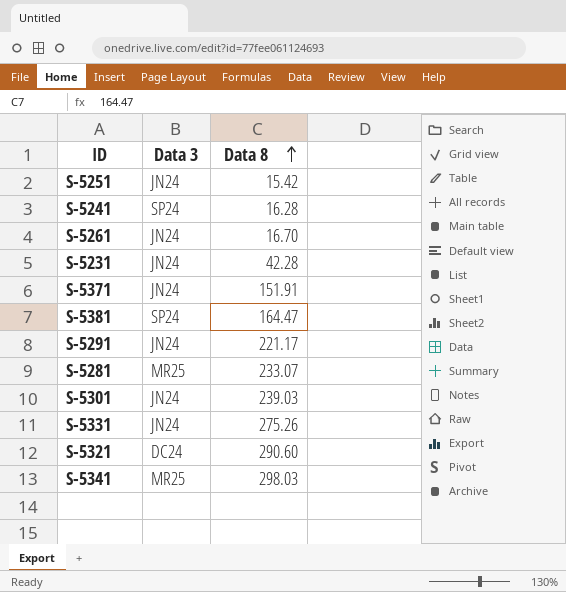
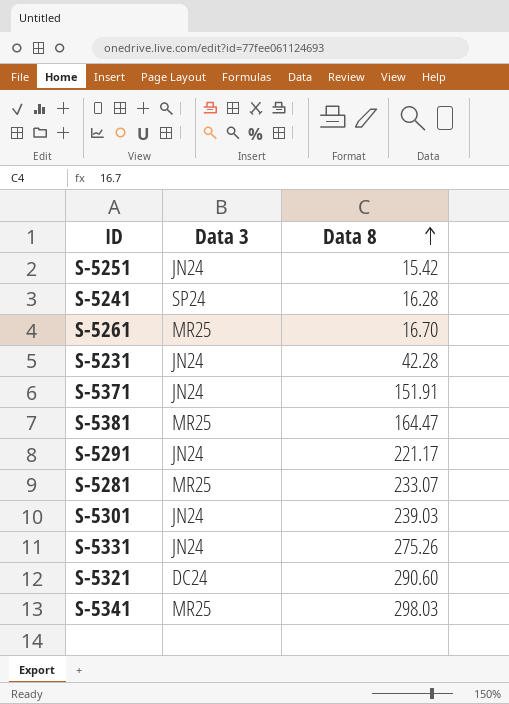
S-5261 | Data 3: JN24 -> MR25
S-5381 | Data 3: SP24 -> MR25

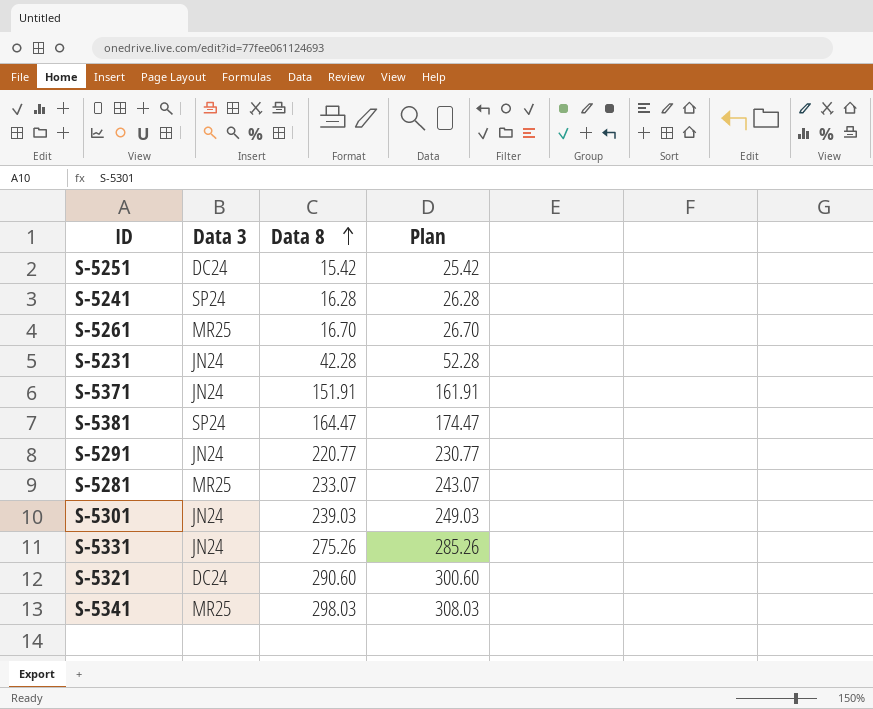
column Plan | formula: none -> [Data 8] + 10
S-5251 | Data 3: JN24 -> DC24
S-5381 | Data 3: MR25 -> SP24
S-5291 | Data 8: 221.17 -> 220.77

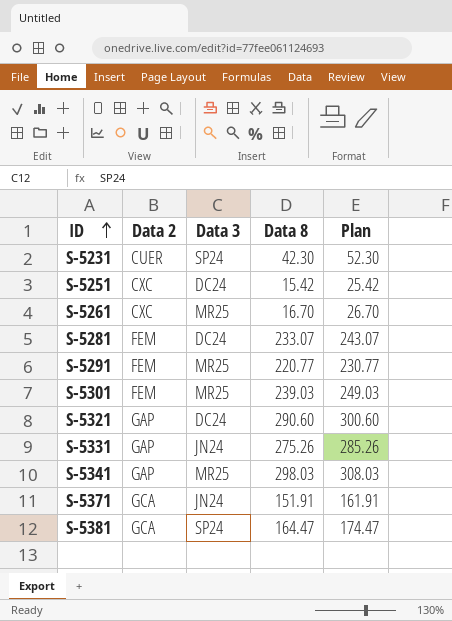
row order: Data 8 ascending -> ID ascending
column Data 2 | position: none -> 2
row S-5241: SP24 | 16.28 | 26.28 -> none
S-5231 | Data 3: JN24 -> SP24
S-5231 | Data 8: 42.28 -> 42.30
S-5231 | Plan: 52.28 -> 52.30
S-5281 | Data 3: MR25 -> DC24
S-5291 | Data 3: JN24 -> MR25
S-5301 | Data 3: JN24 -> MR25

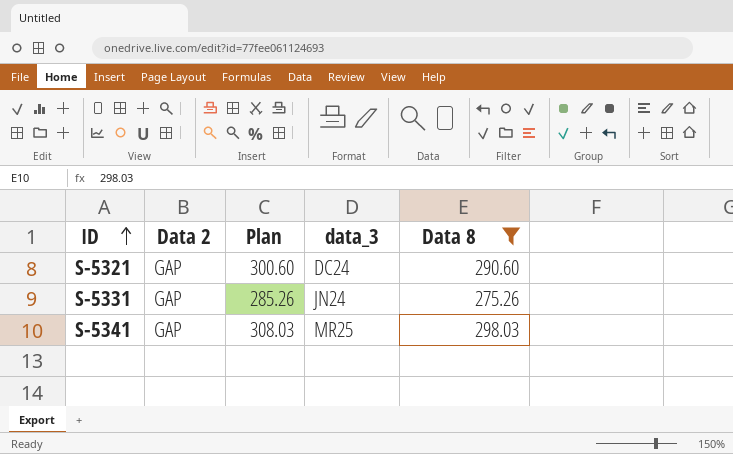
filter: none -> Data 8 >= 275.26
column Plan | position: 5 -> 3
column name: Data 3 -> data_3

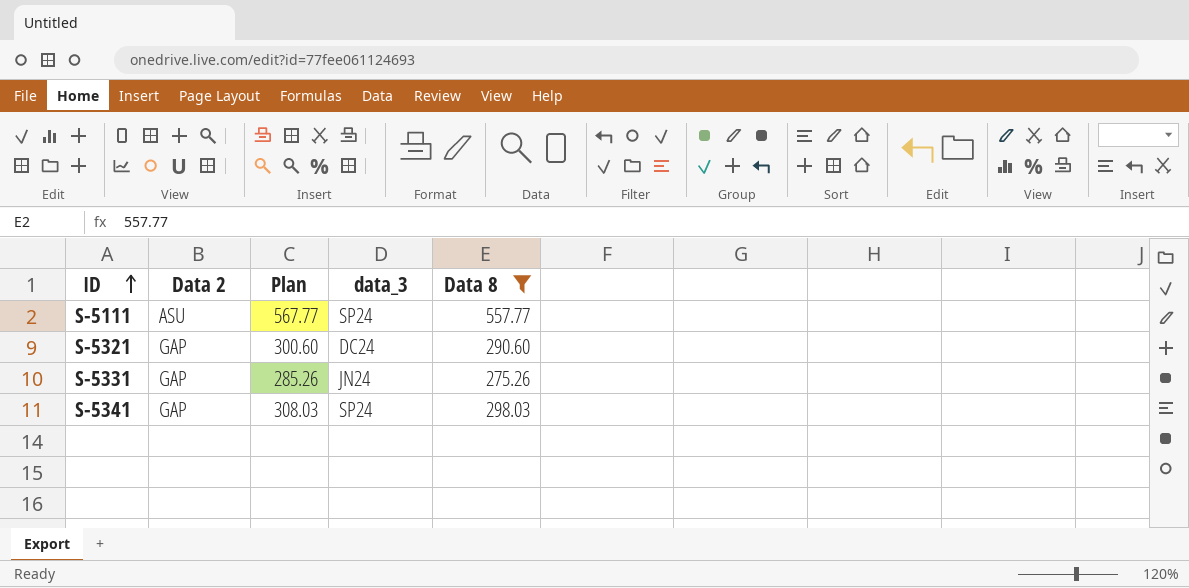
row S-5111: none -> ASU | 567.77 | SP24 | 557.77
S-5341 | data_3: MR25 -> SP24

